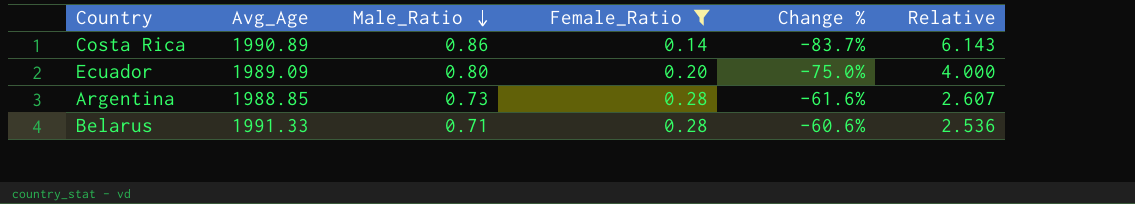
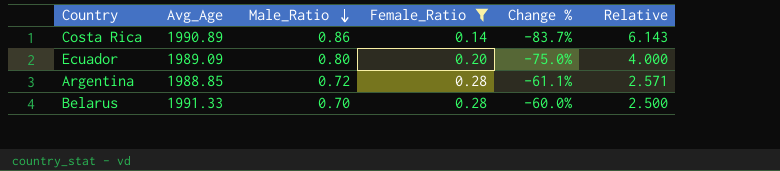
Argentina | Male_Ratio: 0.73 -> 0.72
Argentina | Change %: -61.6% -> -61.1%
Argentina | Relative: 2.607 -> 2.571
Belarus | Male_Ratio: 0.71 -> 0.70
Belarus | Change %: -60.6% -> -60.0%
Belarus | Relative: 2.536 -> 2.500

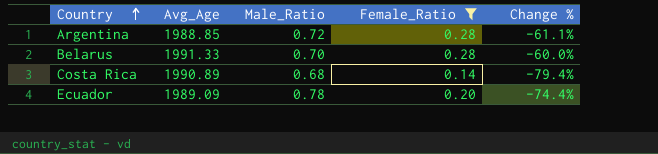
row order: Male_Ratio descending -> Country ascending
column Relative | formula: [Male_Ratio] / [Female_Ratio] -> none
Costa Rica | Male_Ratio: 0.86 -> 0.68
Costa Rica | Change %: -83.7% -> -79.4%
Ecuador | Male_Ratio: 0.80 -> 0.78
Ecuador | Change %: -75.0% -> -74.4%

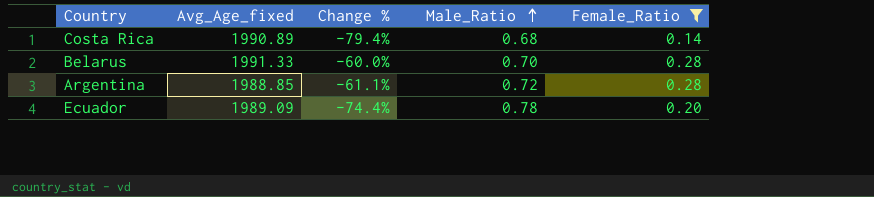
row order: Country ascending -> Male_Ratio ascending
column name: Avg_Age -> Avg_Age_fixed
column Change % | position: 5 -> 3

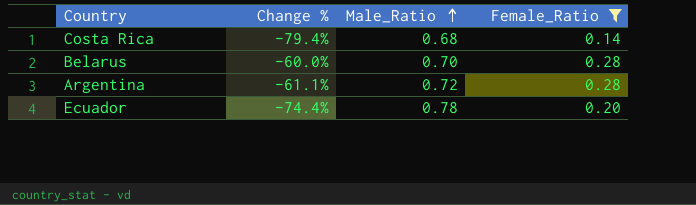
column Avg_Age_fixed | position: 2 -> none

